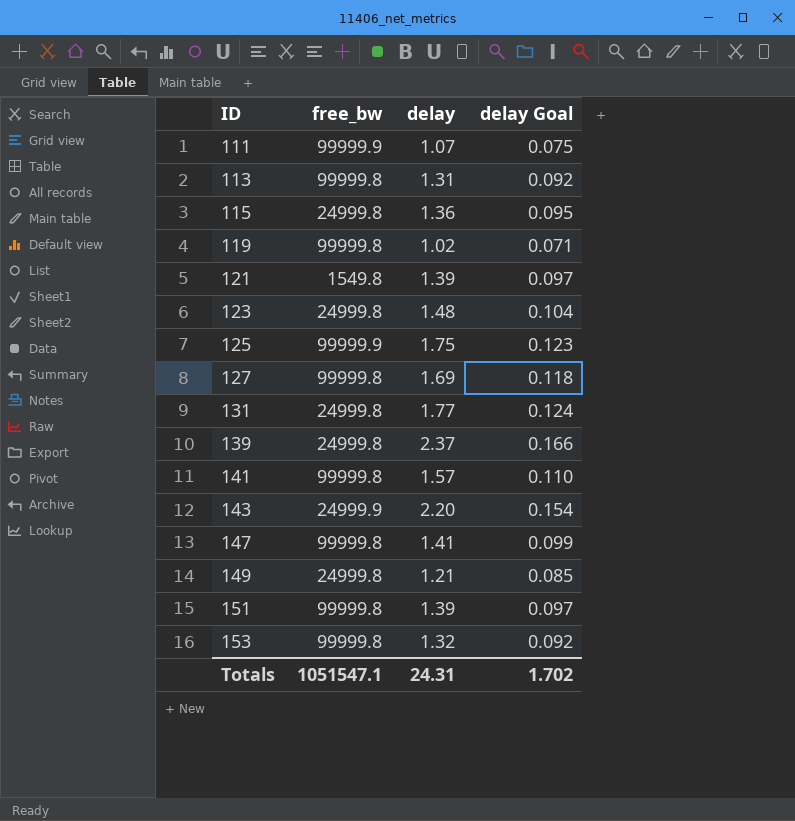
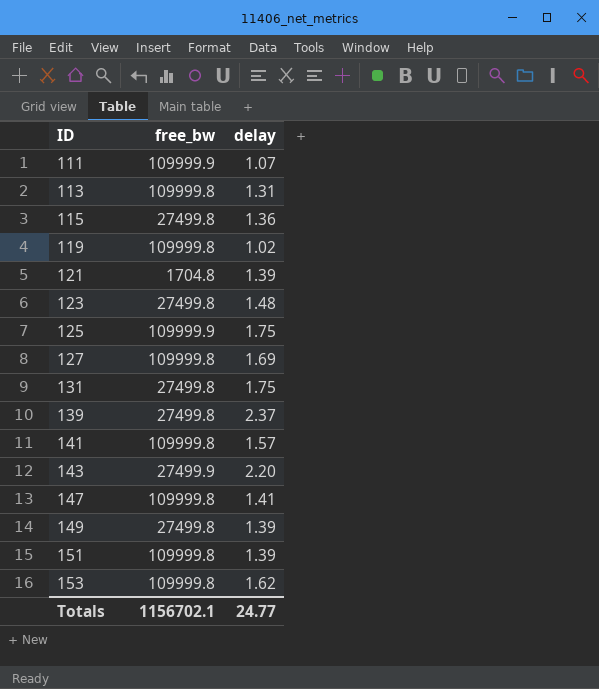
column delay Goal | formula: [delay] * 0.07 -> none
111 | free_bw: 99999.9 -> 109999.9
113 | free_bw: 99999.8 -> 109999.8
115 | free_bw: 24999.8 -> 27499.8
119 | free_bw: 99999.8 -> 109999.8
121 | free_bw: 1549.8 -> 1704.8
123 | free_bw: 24999.8 -> 27499.8
125 | free_bw: 99999.9 -> 109999.9
127 | free_bw: 99999.8 -> 109999.8
131 | free_bw: 24999.8 -> 27499.8
131 | delay: 1.77 -> 1.75
139 | free_bw: 24999.8 -> 27499.8
141 | free_bw: 99999.8 -> 109999.8
143 | free_bw: 24999.9 -> 27499.9
147 | free_bw: 99999.8 -> 109999.8
149 | free_bw: 24999.8 -> 27499.8
149 | delay: 1.21 -> 1.39
151 | free_bw: 99999.8 -> 109999.8
153 | free_bw: 99999.8 -> 109999.8
153 | delay: 1.32 -> 1.62
Totals | free_bw: 1051547.1 -> 1156702.1
Totals | delay: 24.31 -> 24.77

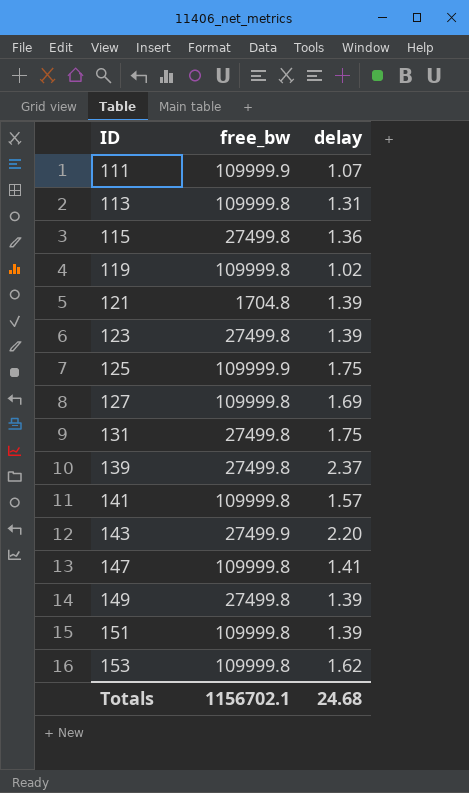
123 | delay: 1.48 -> 1.39
Totals | delay: 24.77 -> 24.68

